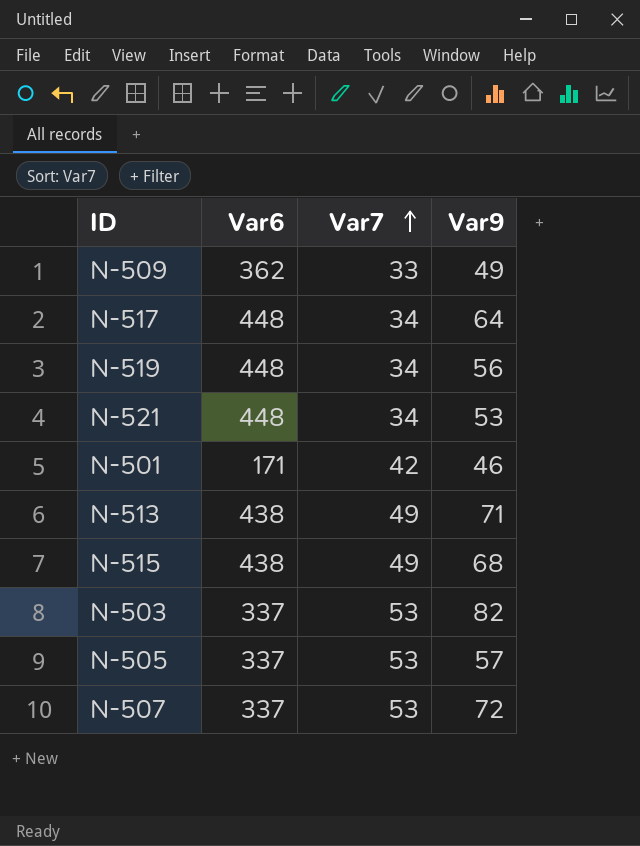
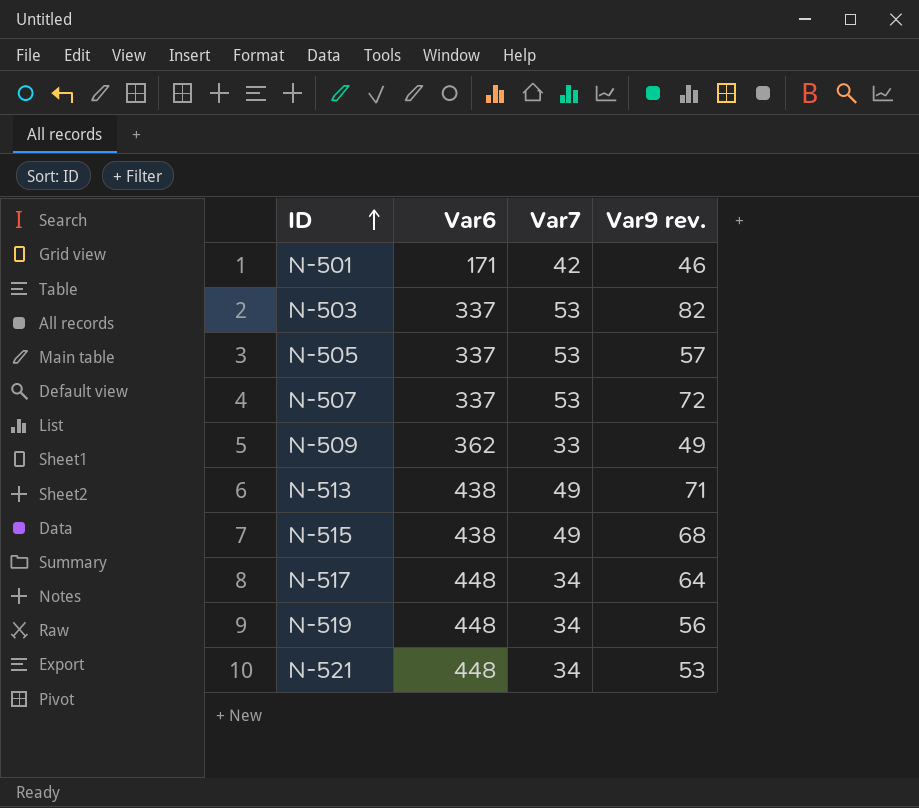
row order: Var7 ascending -> ID ascending
column name: Var9 -> Var9 rev.

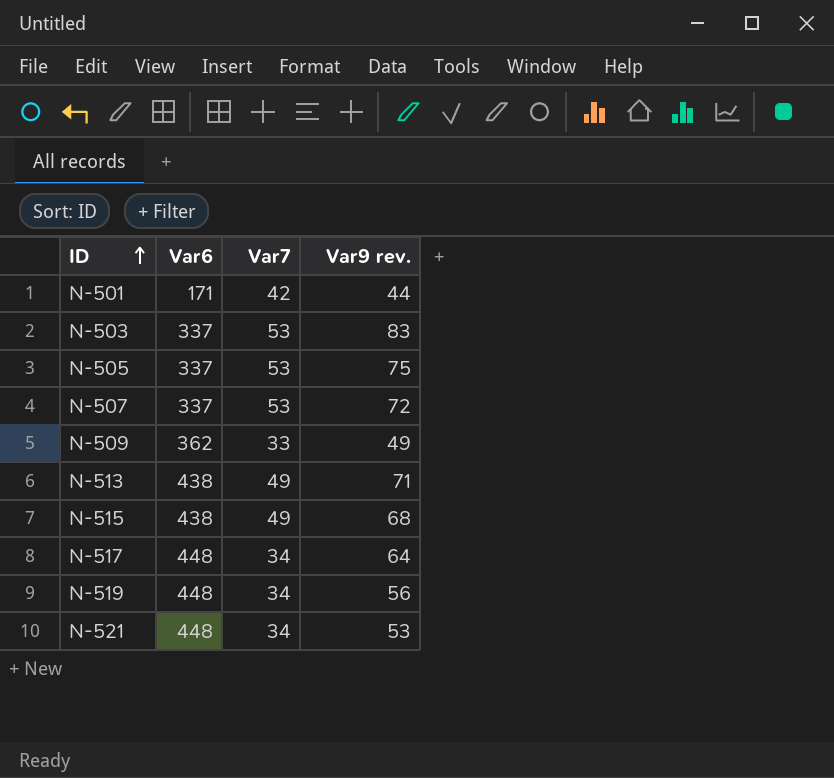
N-501 | Var9 rev.: 46 -> 44
N-503 | Var9 rev.: 82 -> 83
N-505 | Var9 rev.: 57 -> 75

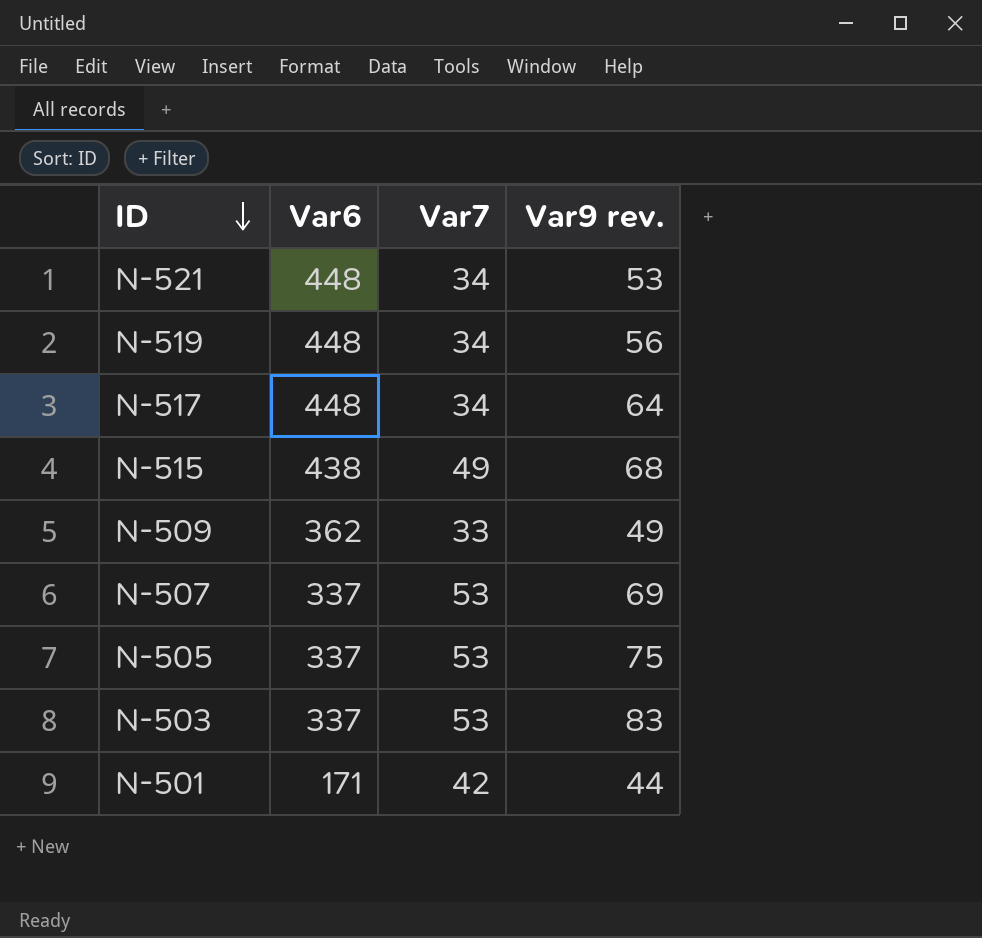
row order: ID ascending -> ID descending
row N-513: 438 | 49 | 71 -> none
N-507 | Var9 rev.: 72 -> 69

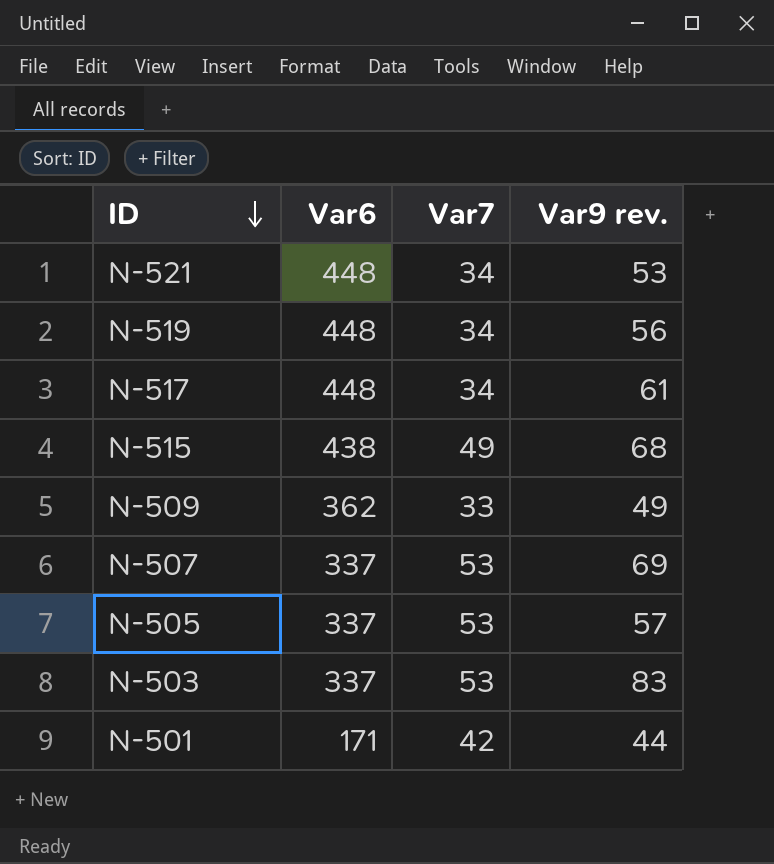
N-517 | Var9 rev.: 64 -> 61
N-505 | Var9 rev.: 75 -> 57

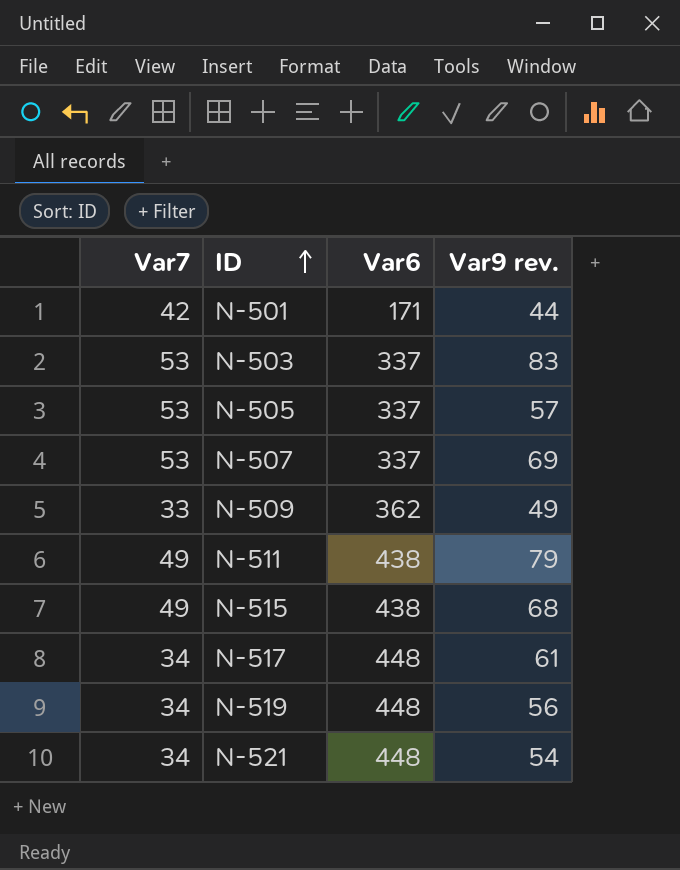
row order: ID descending -> ID ascending
column Var7 | position: 3 -> 1
row N-511: none -> 49 | 438 | 79
N-521 | Var9 rev.: 53 -> 54

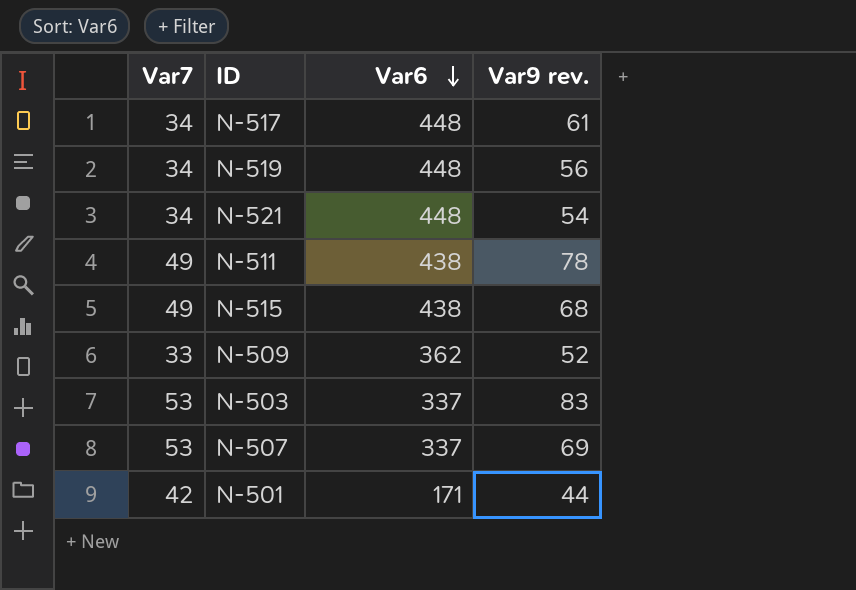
row order: ID ascending -> Var6 descending
row N-505: 53 | 337 | 57 -> none
N-511 | Var9 rev.: 79 -> 78
N-509 | Var9 rev.: 49 -> 52

